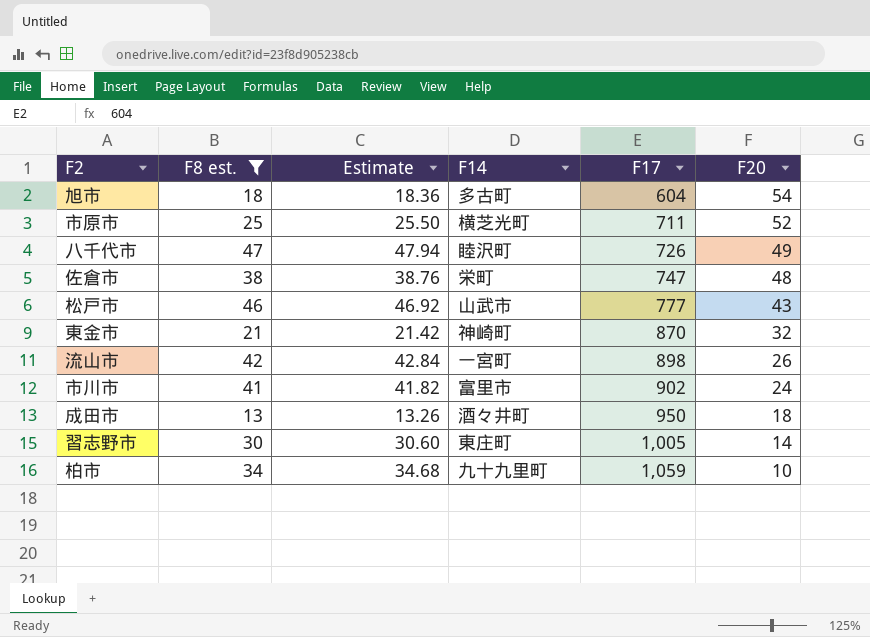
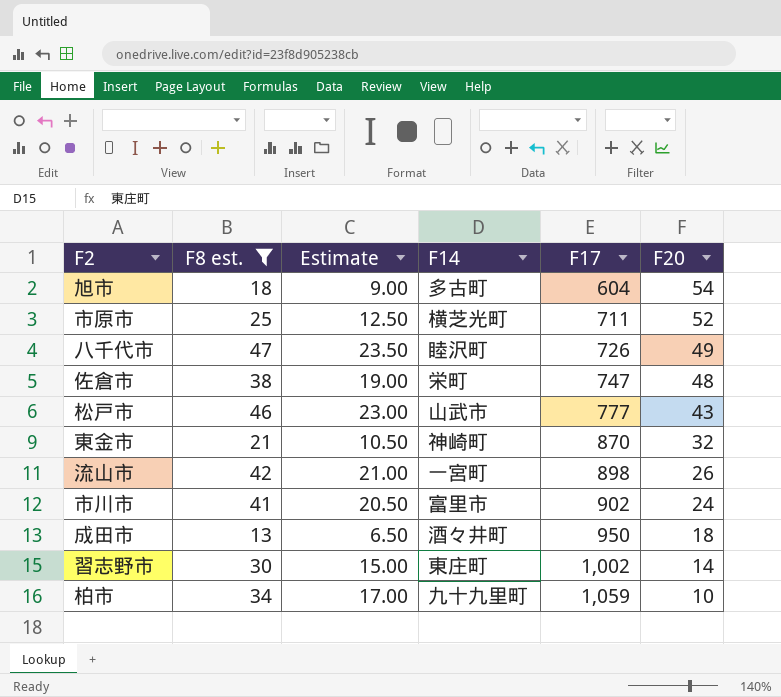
column Estimate | formula: [F8 est.] * 1.02 -> [F8 est.] * 0.5
習志野市 | F17: 1,005 -> 1,002

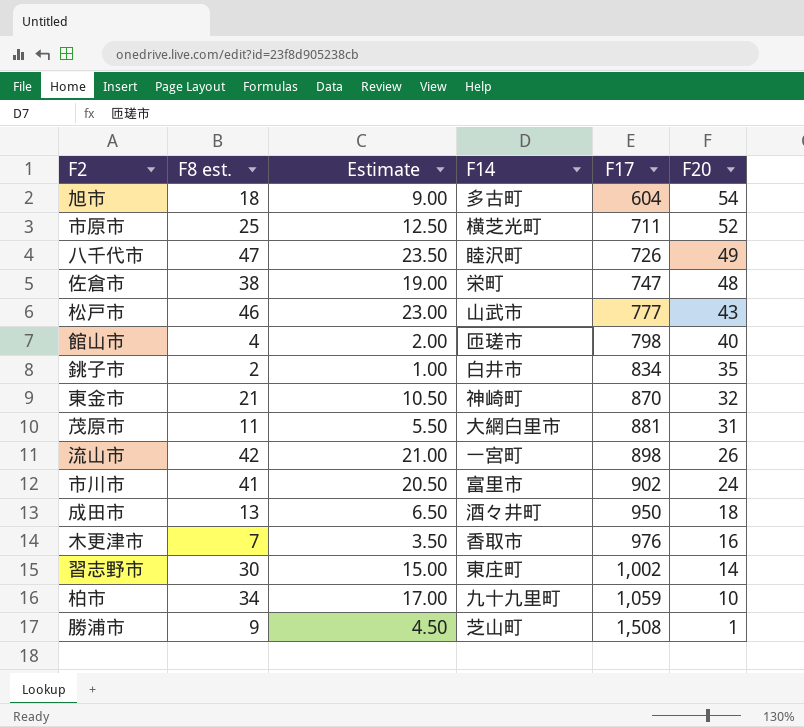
filter: F8 est. >= 13 -> none

